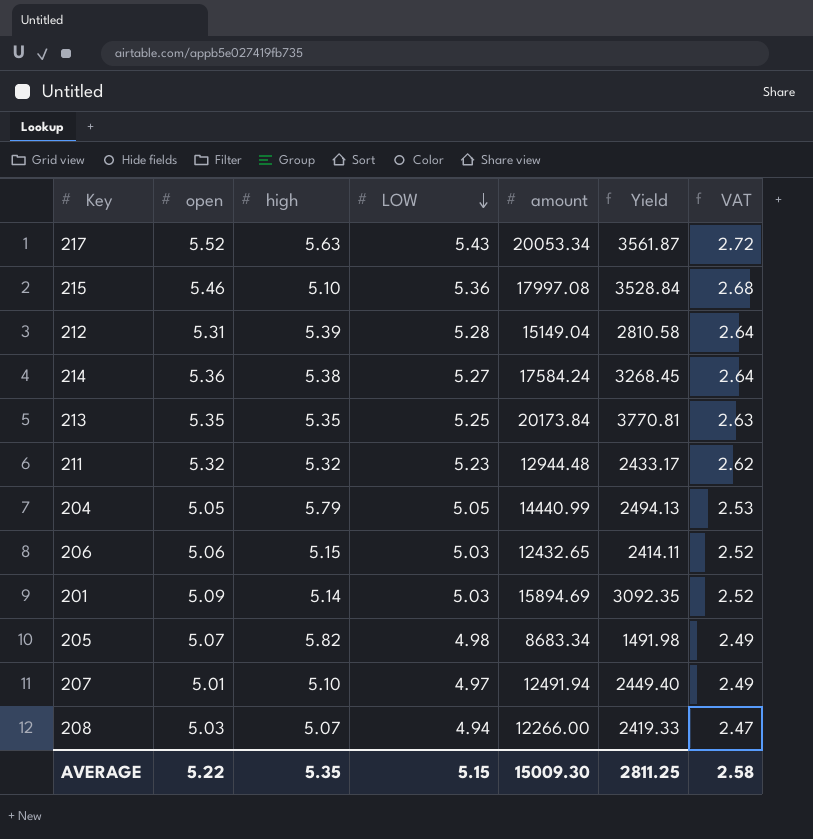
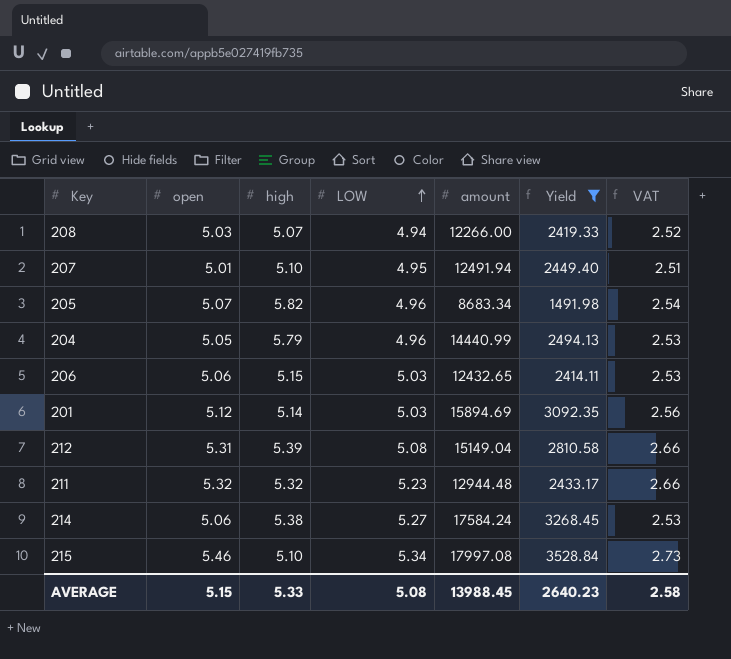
filter: none -> Yield <= 3528.84
row order: LOW descending -> LOW ascending
column VAT | formula: [LOW] * 0.5 -> [open] * 0.5
207 | LOW: 4.97 -> 4.95
205 | LOW: 4.98 -> 4.96
204 | LOW: 5.05 -> 4.96
201 | open: 5.09 -> 5.12
212 | LOW: 5.28 -> 5.08
214 | open: 5.36 -> 5.06
215 | LOW: 5.36 -> 5.34
AVERAGE | open: 5.22 -> 5.15
AVERAGE | high: 5.35 -> 5.33
AVERAGE | LOW: 5.15 -> 5.08
AVERAGE | amount: 15009.30 -> 13988.45
AVERAGE | Yield: 2811.25 -> 2640.23

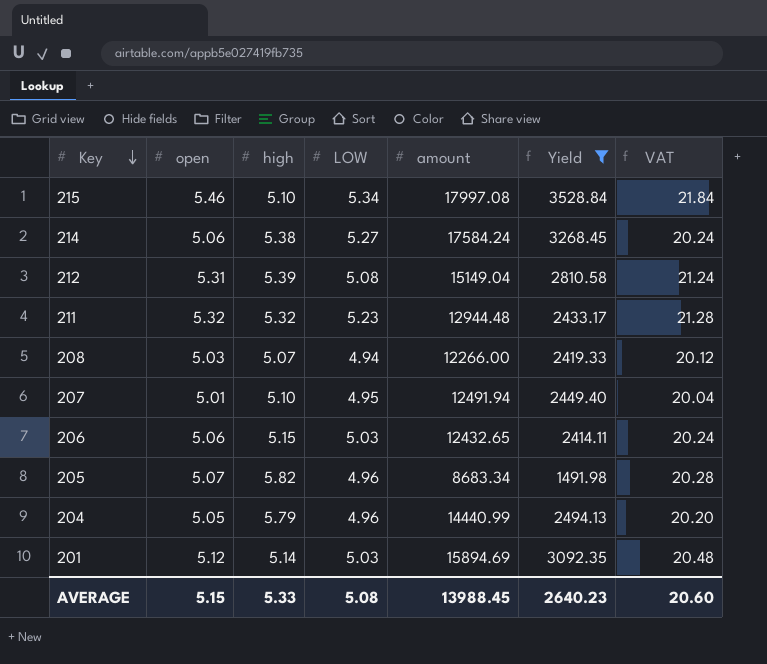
row order: LOW ascending -> Key descending
column VAT | formula: [open] * 0.5 -> [open] * 4
AVERAGE | VAT: 2.58 -> 20.60

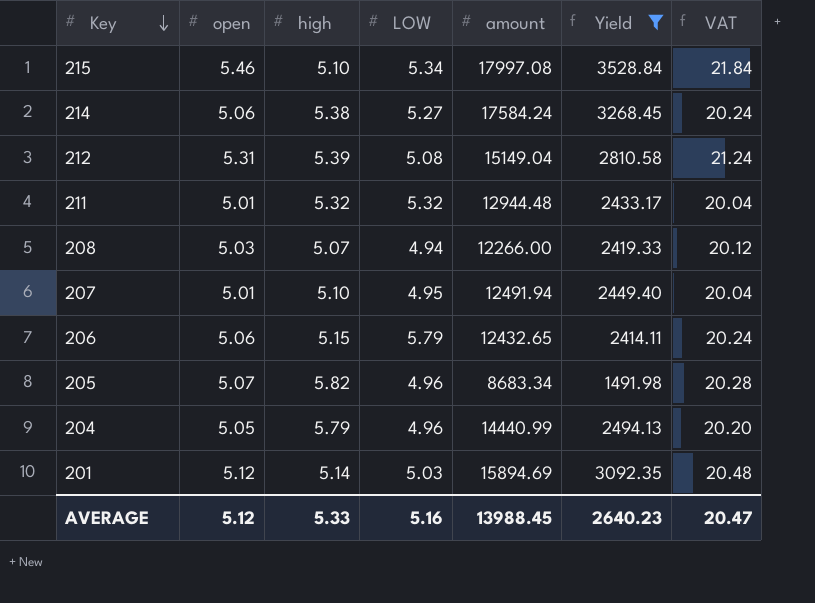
211 | open: 5.32 -> 5.01
211 | LOW: 5.23 -> 5.32
211 | VAT: 21.28 -> 20.04
206 | LOW: 5.03 -> 5.79
AVERAGE | open: 5.15 -> 5.12
AVERAGE | LOW: 5.08 -> 5.16
AVERAGE | VAT: 20.60 -> 20.47

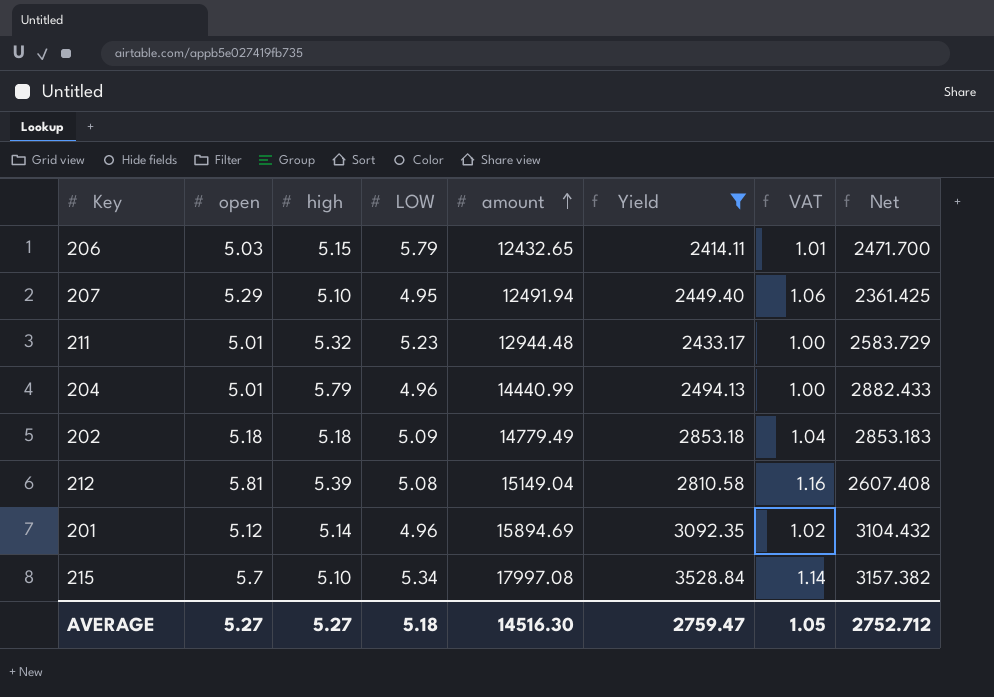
row order: Key descending -> amount ascending
column VAT | formula: [open] * 4 -> [open] * 0.2
column Net | formula: none -> [amount] / [open]
row 214: 5.06 | 5.38 | 5.27 | 17584.24 | 3268.45 | 20.24 -> none
row 208: 5.03 | 5.07 | 4.94 | 12266.00 | 2419.33 | 20.12 -> none
row 205: 5.07 | 5.82 | 4.96 | 8683.34 | 1491.98 | 20.28 -> none
206 | open: 5.06 -> 5.03
207 | open: 5.01 -> 5.29
211 | LOW: 5.32 -> 5.23
204 | open: 5.05 -> 5.01
row 202: none -> 5.18 | 5.18 | 5.09 | 14779.49 | 2853.18 | 1.04 | 2853.183
212 | open: 5.31 -> 5.81
201 | LOW: 5.03 -> 4.96
215 | open: 5.46 -> 5.7
AVERAGE | open: 5.12 -> 5.27
AVERAGE | high: 5.33 -> 5.27
AVERAGE | LOW: 5.16 -> 5.18
AVERAGE | amount: 13988.45 -> 14516.30
AVERAGE | Yield: 2640.23 -> 2759.47
AVERAGE | VAT: 20.47 -> 1.05

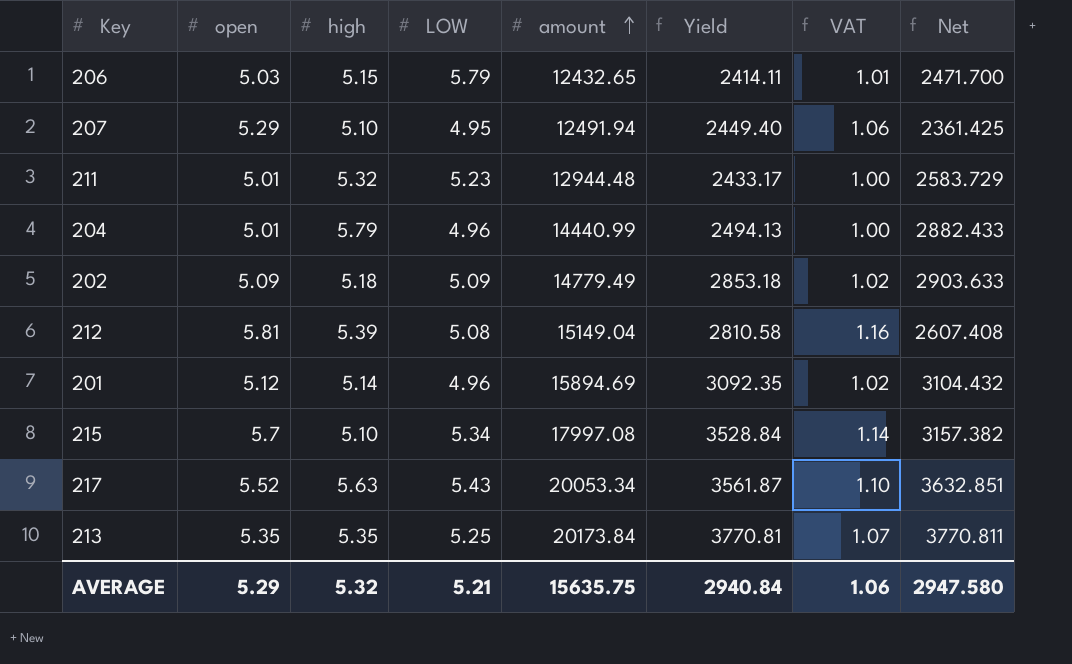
filter: Yield <= 3528.84 -> none
202 | open: 5.18 -> 5.09
202 | VAT: 1.04 -> 1.02
202 | Net: 2853.183 -> 2903.633
AVERAGE | open: 5.27 -> 5.29
AVERAGE | high: 5.27 -> 5.32
AVERAGE | LOW: 5.18 -> 5.21
AVERAGE | amount: 14516.30 -> 15635.75
AVERAGE | Yield: 2759.47 -> 2940.84
AVERAGE | VAT: 1.05 -> 1.06
AVERAGE | Net: 2752.712 -> 2947.580

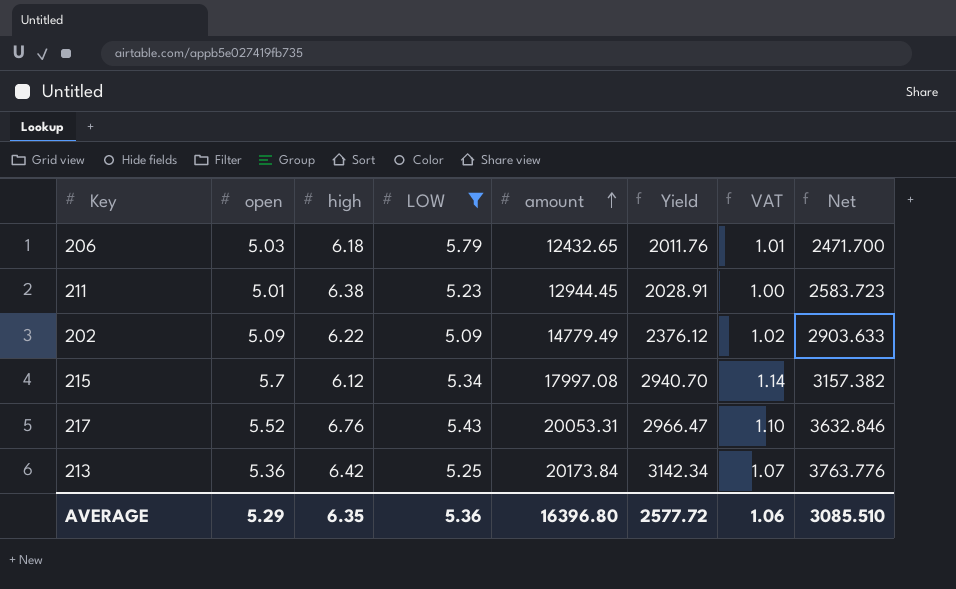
filter: none -> LOW >= 5.09
206 | high: 5.15 -> 6.18
206 | Yield: 2414.11 -> 2011.76
211 | high: 5.32 -> 6.38
211 | amount: 12944.48 -> 12944.45
211 | Yield: 2433.17 -> 2028.91
211 | Net: 2583.729 -> 2583.723
202 | high: 5.18 -> 6.22
202 | Yield: 2853.18 -> 2376.12
215 | high: 5.10 -> 6.12
215 | Yield: 3528.84 -> 2940.70
217 | high: 5.63 -> 6.76
217 | amount: 20053.34 -> 20053.31
217 | Yield: 3561.87 -> 2966.47
217 | Net: 3632.851 -> 3632.846
213 | open: 5.35 -> 5.36
213 | high: 5.35 -> 6.42
213 | Yield: 3770.81 -> 3142.34
213 | Net: 3770.811 -> 3763.776
AVERAGE | high: 5.32 -> 6.35
AVERAGE | LOW: 5.21 -> 5.36
AVERAGE | amount: 15635.75 -> 16396.80
AVERAGE | Yield: 2940.84 -> 2577.72
AVERAGE | Net: 2947.580 -> 3085.510

